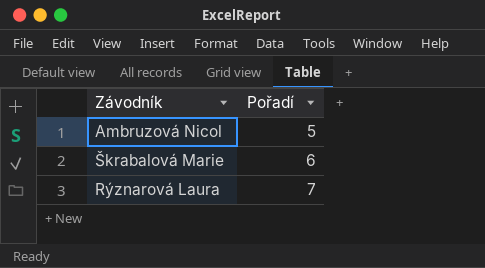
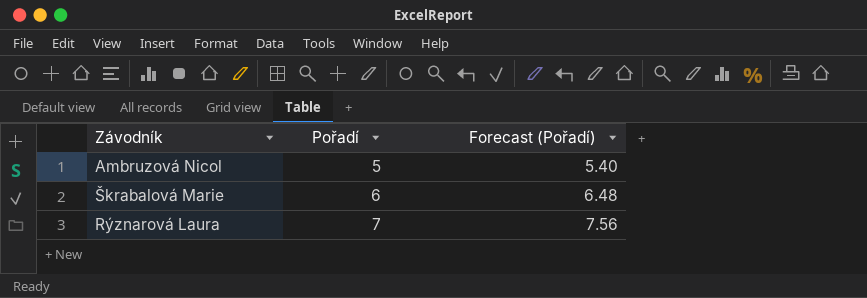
column Forecast (Pořadí) | formula: none -> [Pořadí] * 1.08

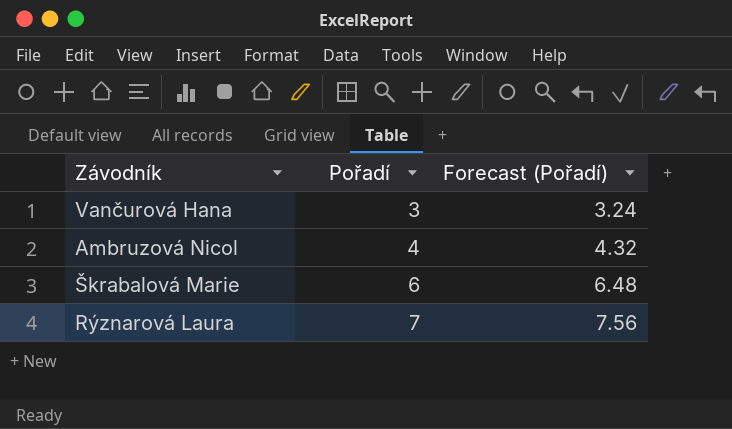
row Vančurová Hana: none -> 3 | 3.24
Ambruzová Nicol | Pořadí: 5 -> 4
Ambruzová Nicol | Forecast (Pořadí): 5.40 -> 4.32

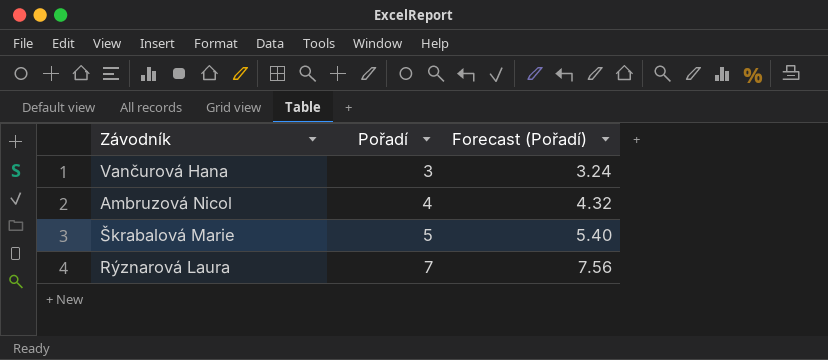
Škrabalová Marie | Pořadí: 6 -> 5
Škrabalová Marie | Forecast (Pořadí): 6.48 -> 5.40

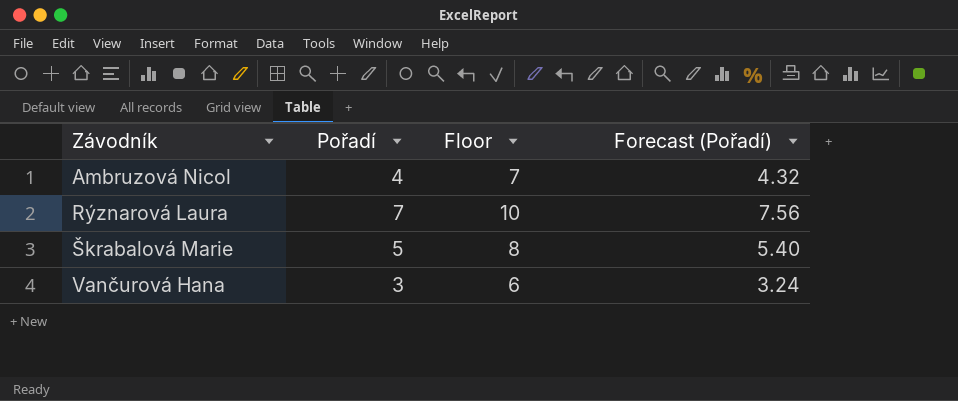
row order: Pořadí ascending -> Závodník ascending
column Floor | formula: none -> [Pořadí] + 3

